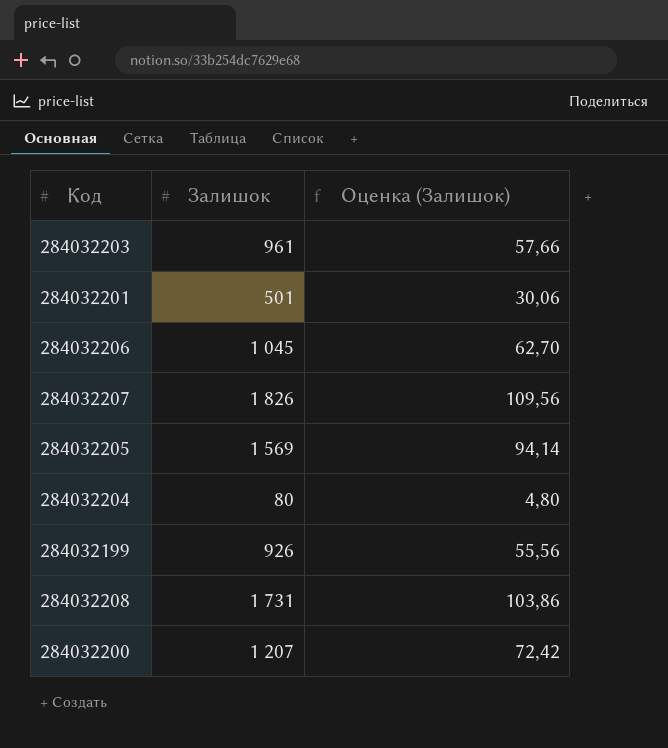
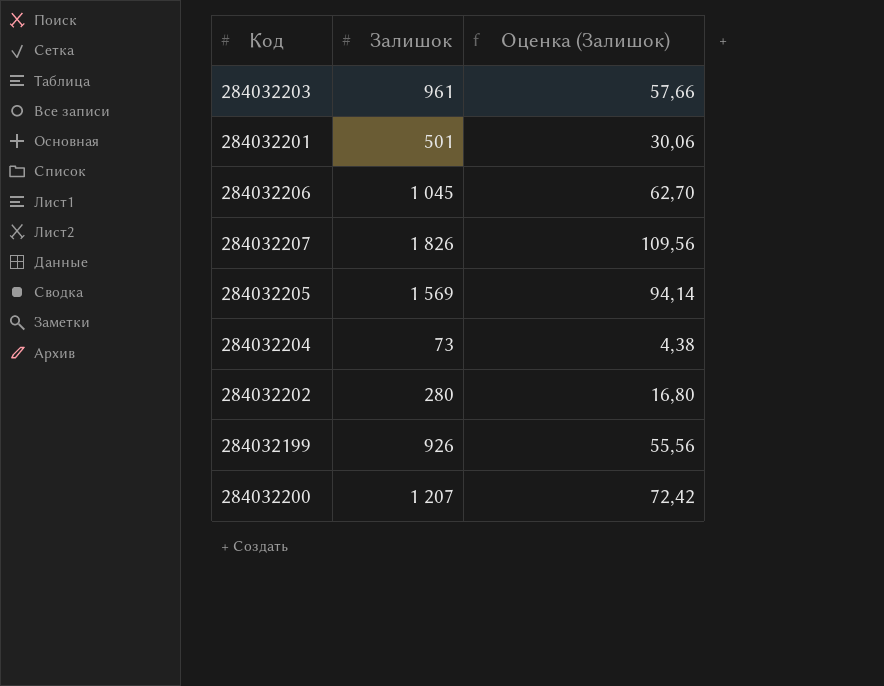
row 284032208: 1 731 | 103,86 -> none
284032204 | Залишок: 80 -> 73
284032204 | Оценка (Залишок): 4,80 -> 4,38
row 284032202: none -> 280 | 16,80

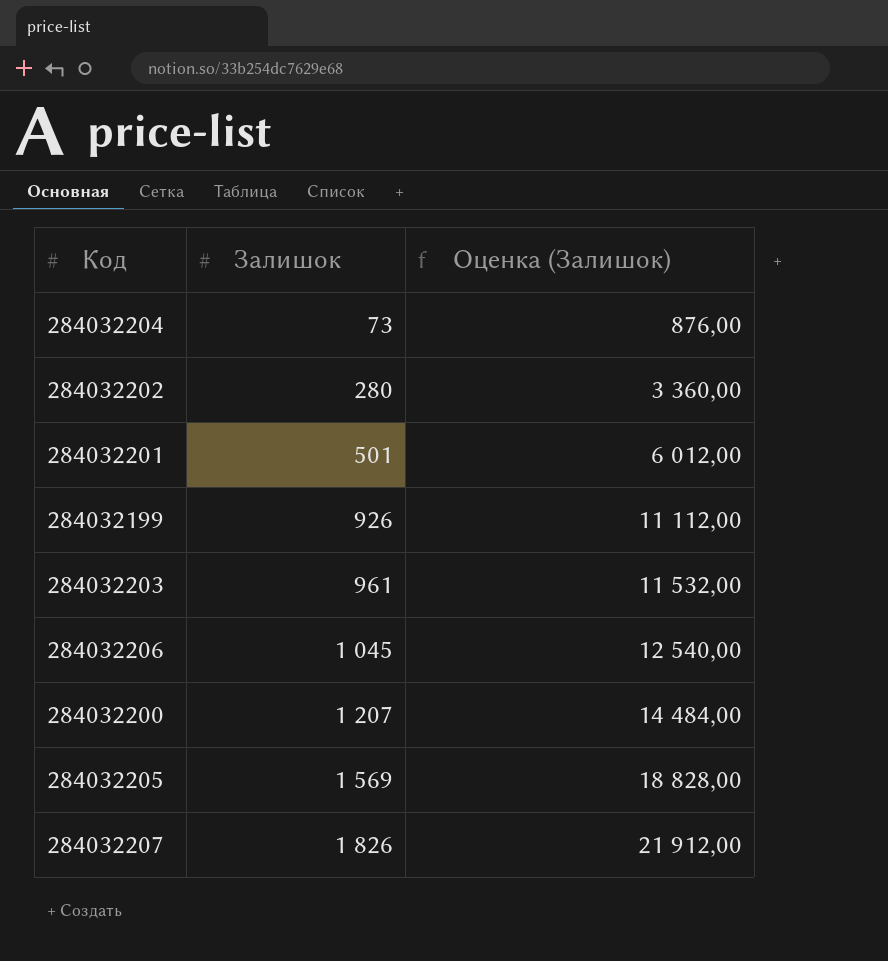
row order: none -> Залишок ascending
column Оценка (Залишок) | formula: [Залишок] * 0,06 -> [Залишок] * 12

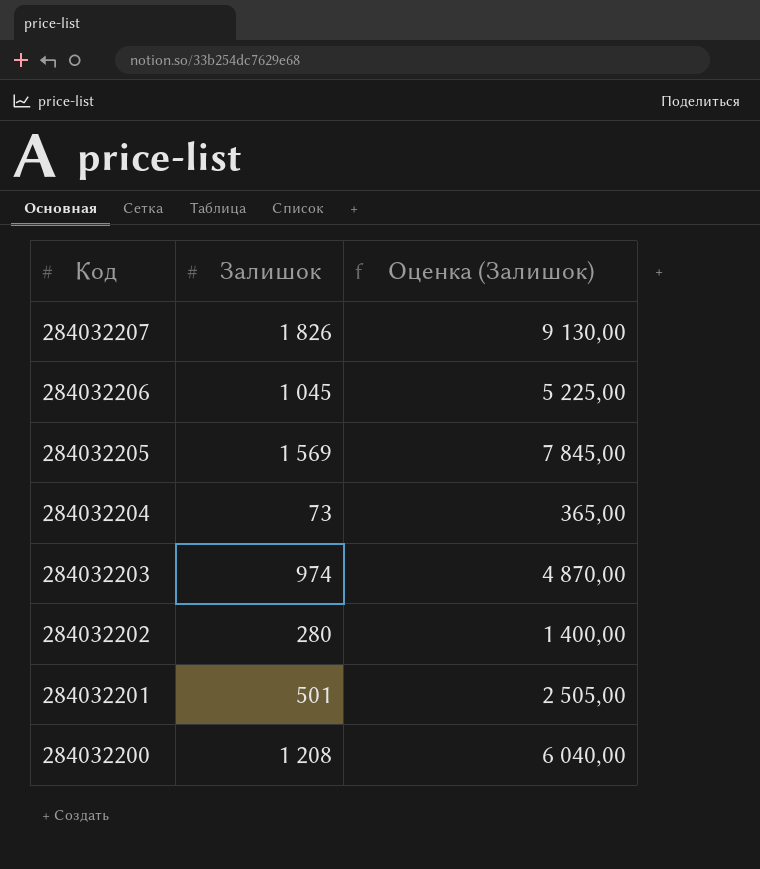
row order: Залишок ascending -> Код descending
column Оценка (Залишок) | formula: [Залишок] * 12 -> [Залишок] * 5
row 284032199: 926 | 11 112,00 -> none
284032203 | Залишок: 961 -> 974
284032200 | Залишок: 1 207 -> 1 208

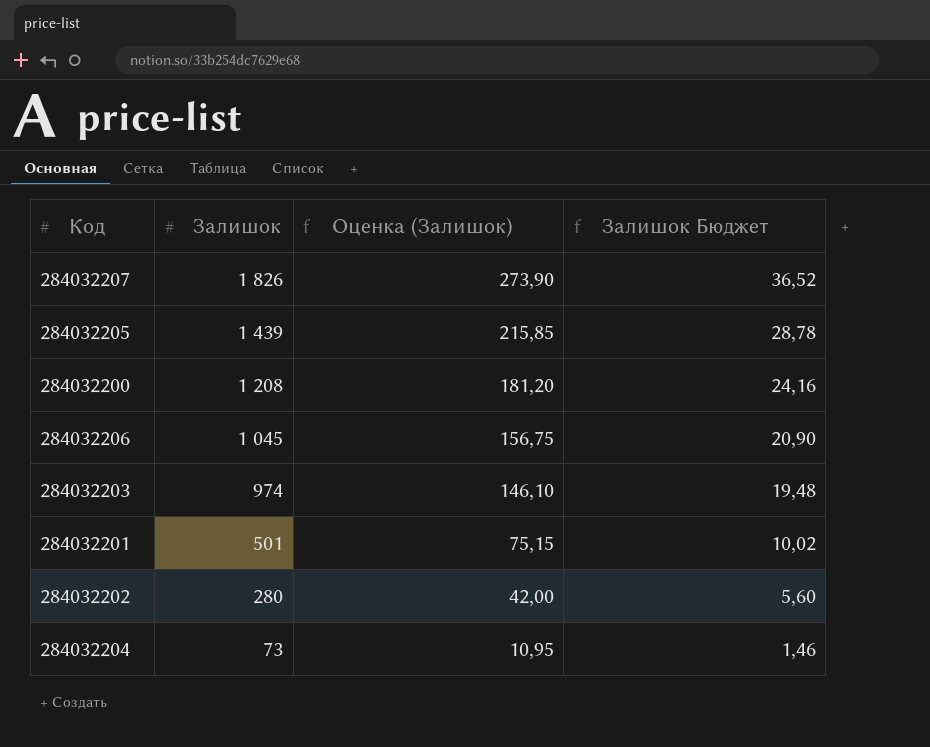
row order: Код descending -> Залишок descending
column Оценка (Залишок) | formula: [Залишок] * 5 -> [Залишок] * 0,15
column Залишок Бюджет | formula: none -> [Залишок] * 0,02
284032205 | Залишок: 1 569 -> 1 439

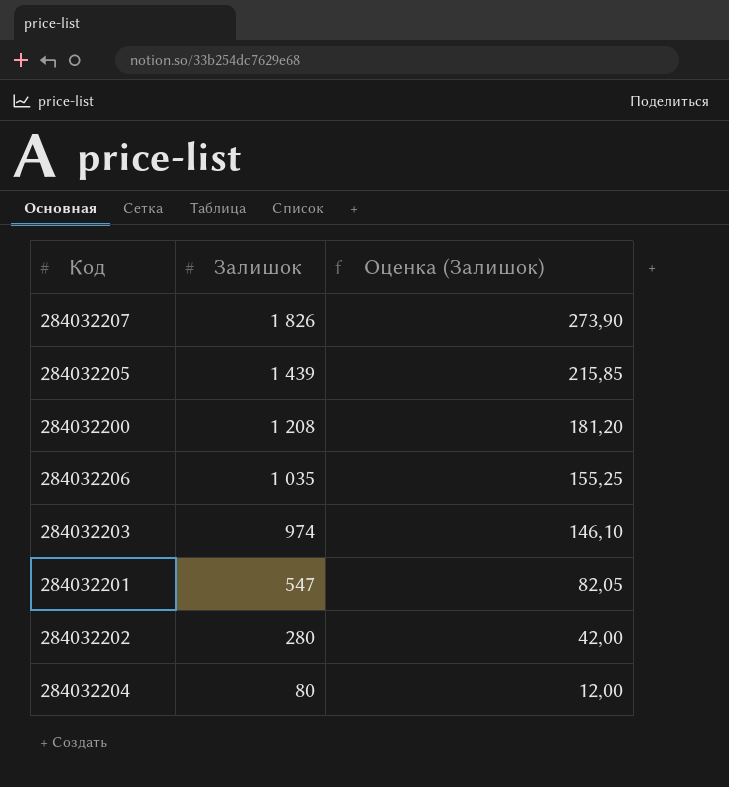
column Залишок Бюджет | formula: [Залишок] * 0,02 -> none
284032206 | Залишок: 1 045 -> 1 035
284032206 | Оценка (Залишок): 156,75 -> 155,25
284032201 | Залишок: 501 -> 547
284032201 | Оценка (Залишок): 75,15 -> 82,05
284032204 | Залишок: 73 -> 80
284032204 | Оценка (Залишок): 10,95 -> 12,00

